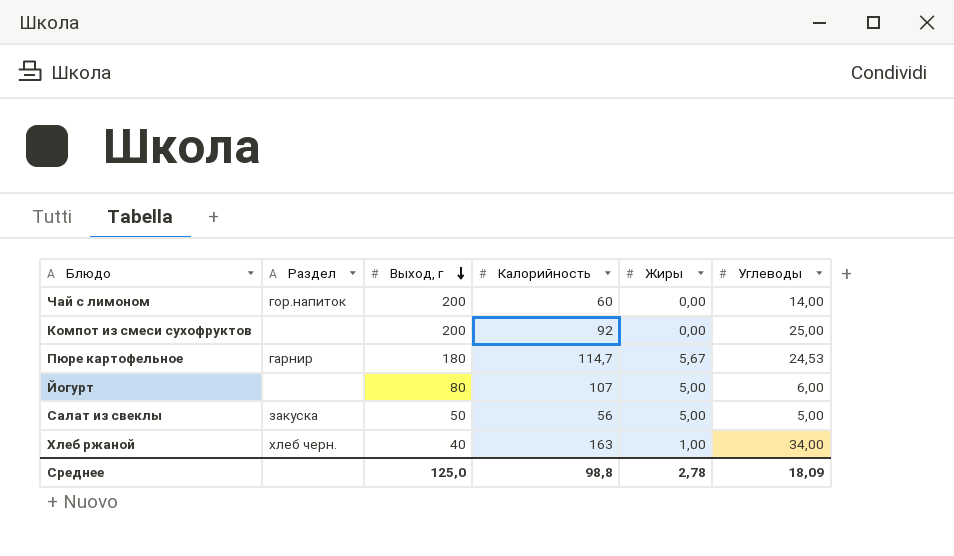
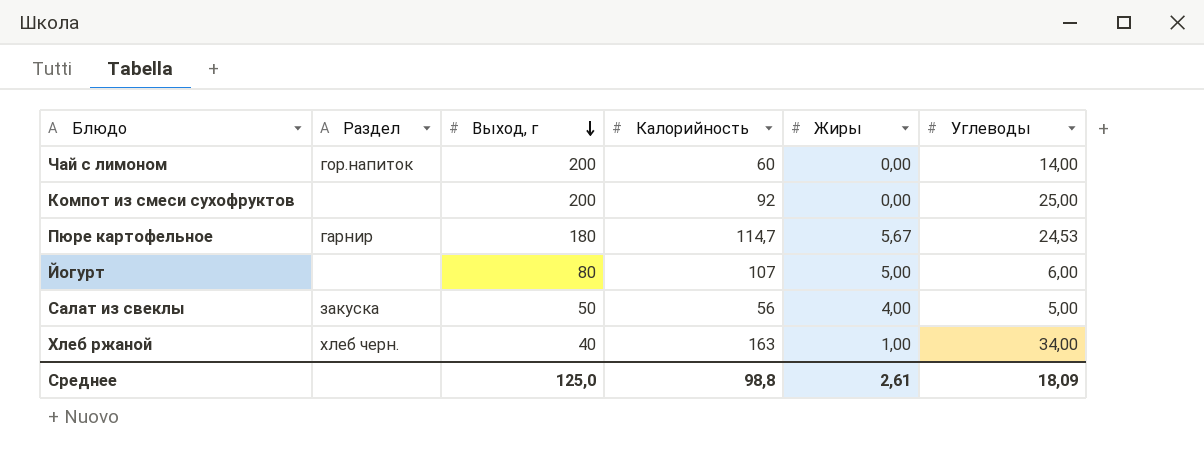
Салат из свеклы | Жиры: 5,00 -> 4,00
Среднее | Жиры: 2,78 -> 2,61

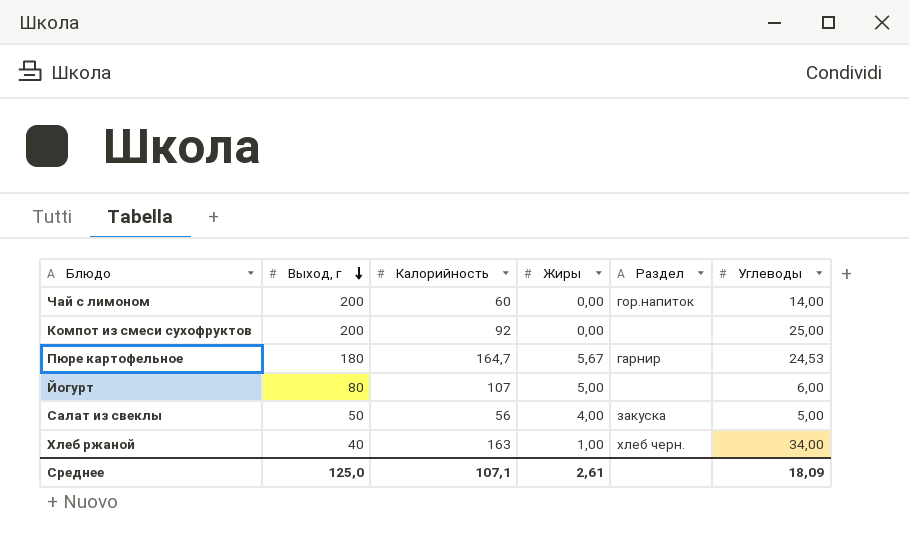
column Раздел | position: 2 -> 5
Пюре картофельное | Калорийность: 114,7 -> 164,7
Среднее | Калорийность: 98,8 -> 107,1

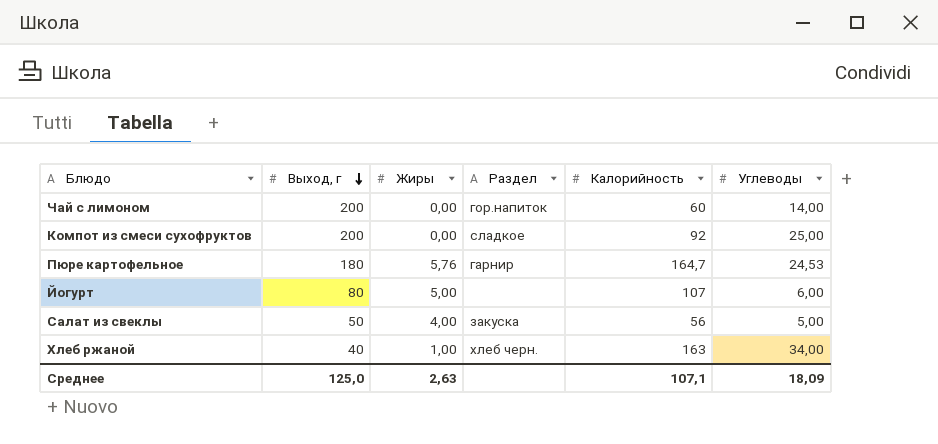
column Калорийность | position: 3 -> 5
Компот из смеси сухофруктов | Раздел: none -> сладкое
Пюре картофельное | Жиры: 5,67 -> 5,76
Среднее | Жиры: 2,61 -> 2,63

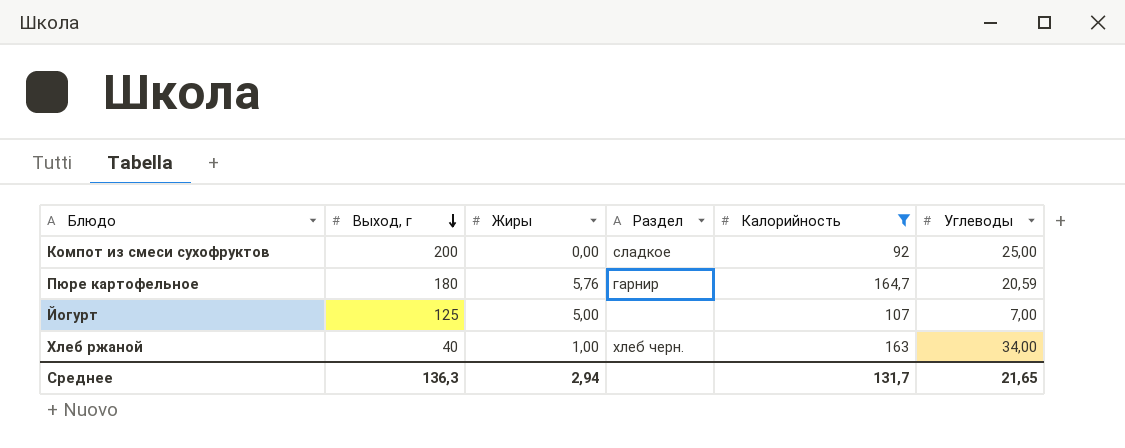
filter: none -> Калорийность >= 92
Пюре картофельное | Углеводы: 24,53 -> 20,59
Йогурт | Выход, г: 80 -> 125
Йогурт | Углеводы: 6,00 -> 7,00
Среднее | Выход, г: 125,0 -> 136,3
Среднее | Жиры: 2,63 -> 2,94
Среднее | Калорийность: 107,1 -> 131,7
Среднее | Углеводы: 18,09 -> 21,65

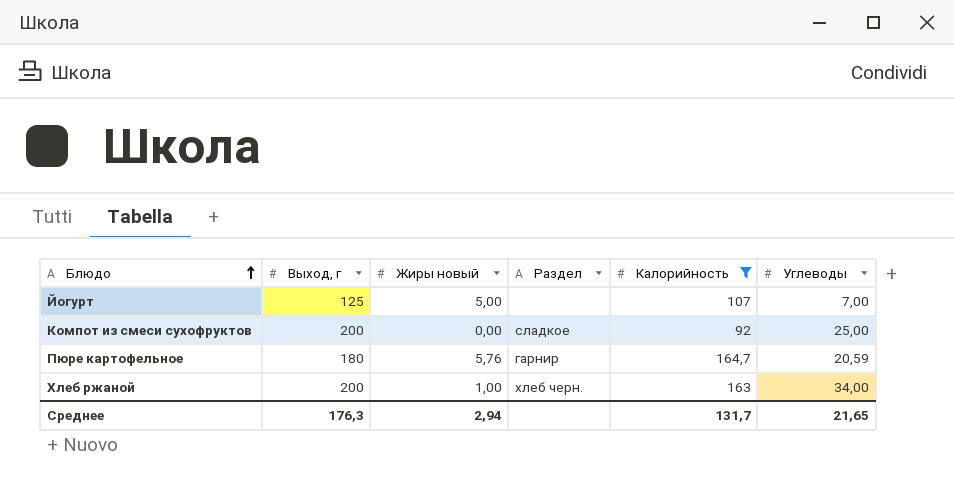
row order: Выход, г descending -> Блюдо ascending
column name: Жиры -> Жиры новый
Хлеб ржаной | Выход, г: 40 -> 200
Среднее | Выход, г: 136,3 -> 176,3

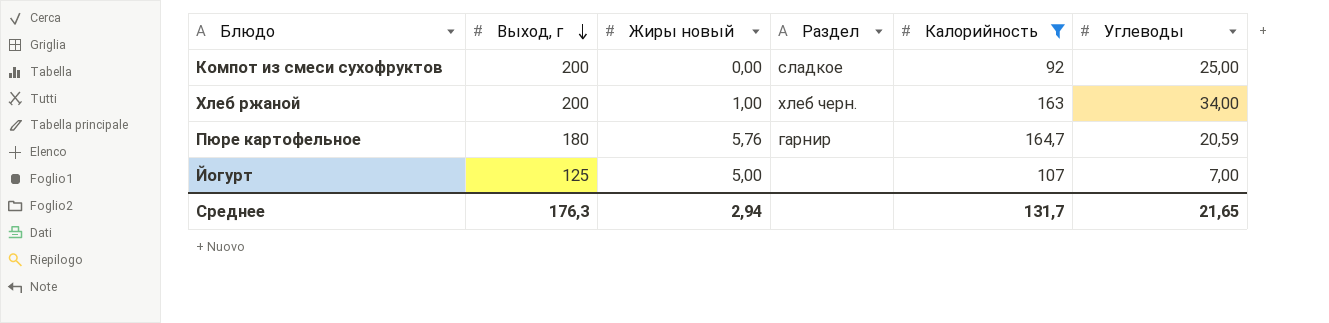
row order: Блюдо ascending -> Выход, г descending

